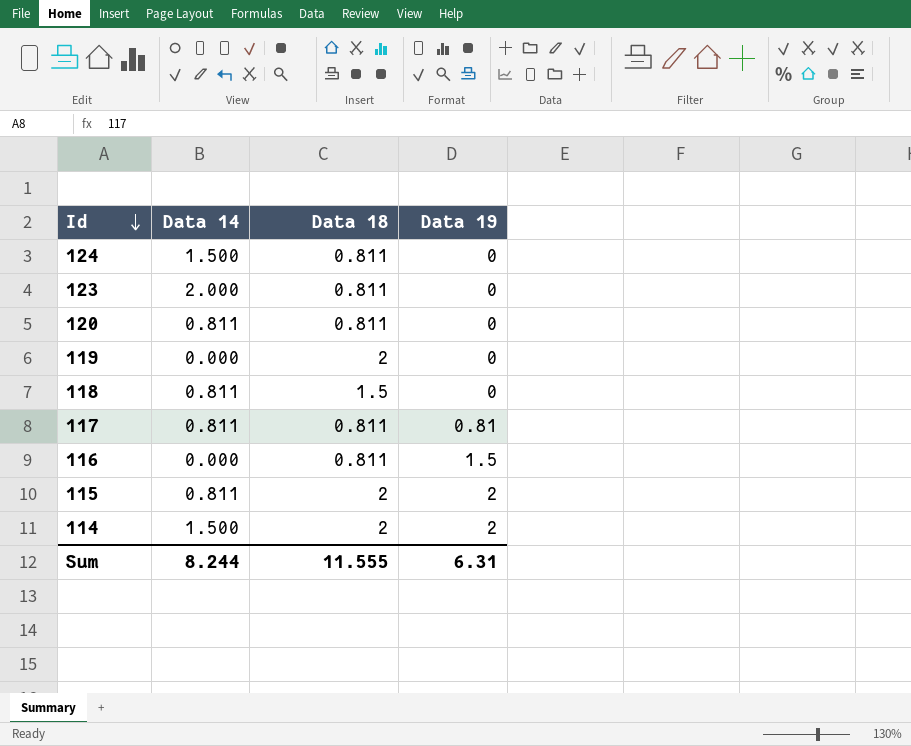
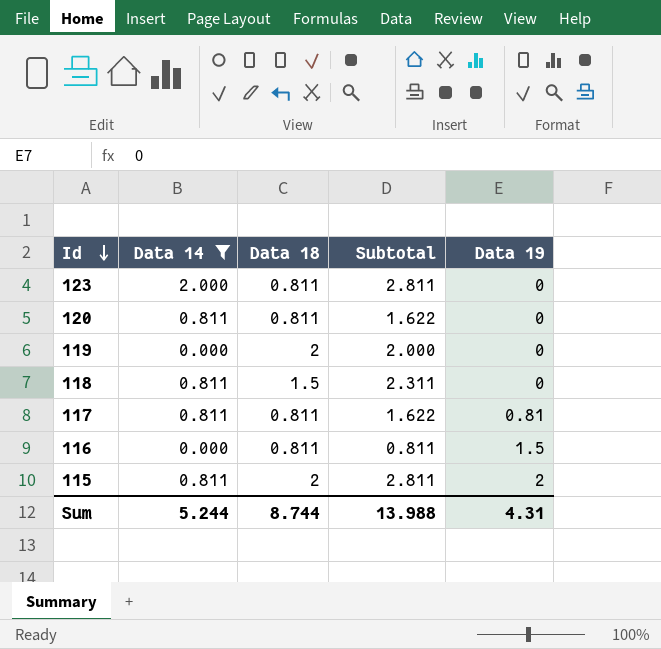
filter: none -> Data 14 != 1.500
column Subtotal | formula: none -> [Data 14] + [Data 18]
Sum | Data 14: 8.244 -> 5.244
Sum | Data 18: 11.555 -> 8.744
Sum | Data 19: 6.31 -> 4.31

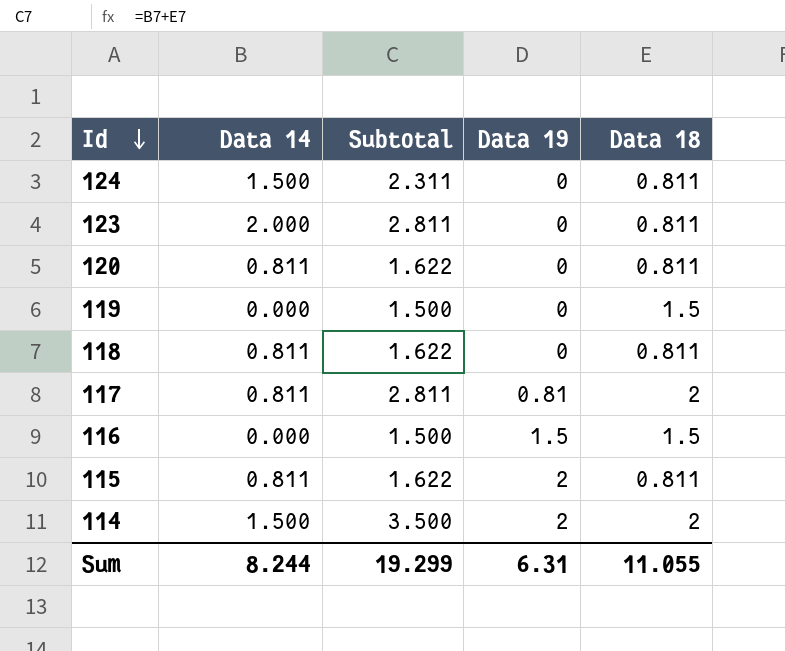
filter: Data 14 != 1.500 -> none
column Data 18 | position: 3 -> 5
119 | Subtotal: 2.000 -> 1.500
119 | Data 18: 2 -> 1.5
118 | Subtotal: 2.311 -> 1.622
118 | Data 18: 1.5 -> 0.811
117 | Subtotal: 1.622 -> 2.811
117 | Data 18: 0.811 -> 2
116 | Subtotal: 0.811 -> 1.500
116 | Data 18: 0.811 -> 1.5
115 | Subtotal: 2.811 -> 1.622
115 | Data 18: 2 -> 0.811
Sum | Data 14: 5.244 -> 8.244
Sum | Subtotal: 13.988 -> 19.299
Sum | Data 19: 4.31 -> 6.31
Sum | Data 18: 8.744 -> 11.055

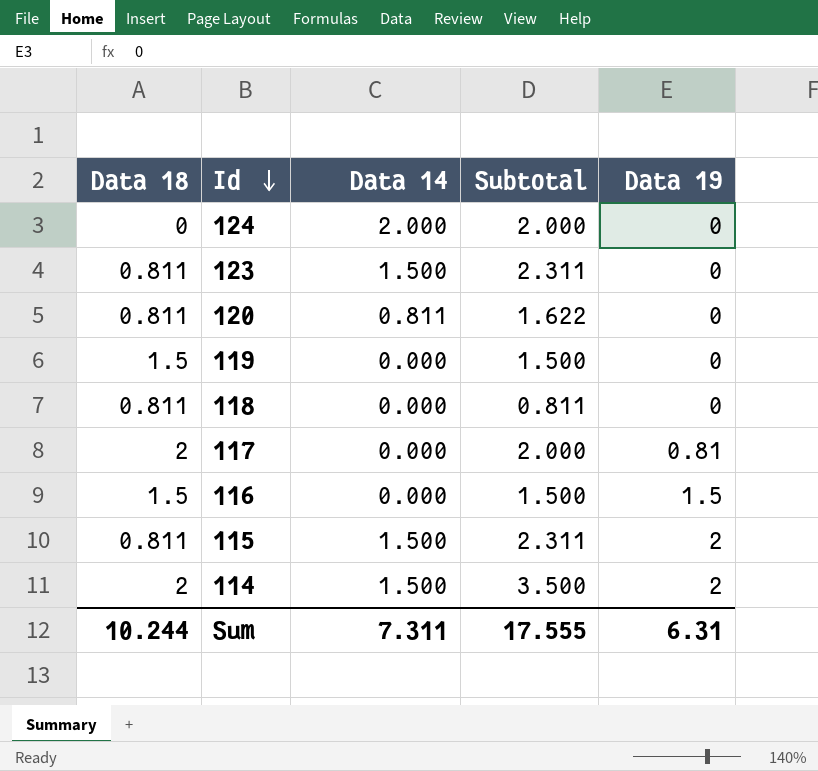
column Data 18 | position: 5 -> 1
124 | Data 18: 0.811 -> 0
124 | Data 14: 1.500 -> 2.000
124 | Subtotal: 2.311 -> 2.000
123 | Data 14: 2.000 -> 1.500
123 | Subtotal: 2.811 -> 2.311
118 | Data 14: 0.811 -> 0.000
118 | Subtotal: 1.622 -> 0.811
117 | Data 14: 0.811 -> 0.000
117 | Subtotal: 2.811 -> 2.000
115 | Data 14: 0.811 -> 1.500
115 | Subtotal: 1.622 -> 2.311
Sum | Data 18: 11.055 -> 10.244
Sum | Data 14: 8.244 -> 7.311
Sum | Subtotal: 19.299 -> 17.555

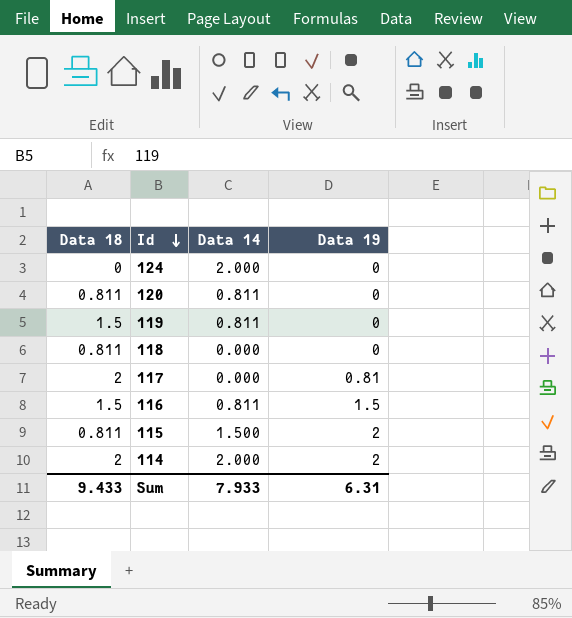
column Subtotal | formula: [Data 18] + [Data 14] -> none
row 123: 0.811 | 1.500 | 2.311 | 0 -> none
119 | Data 14: 0.000 -> 0.811
116 | Data 14: 0.000 -> 0.811
114 | Data 14: 1.500 -> 2.000
Sum | Data 18: 10.244 -> 9.433
Sum | Data 14: 7.311 -> 7.933

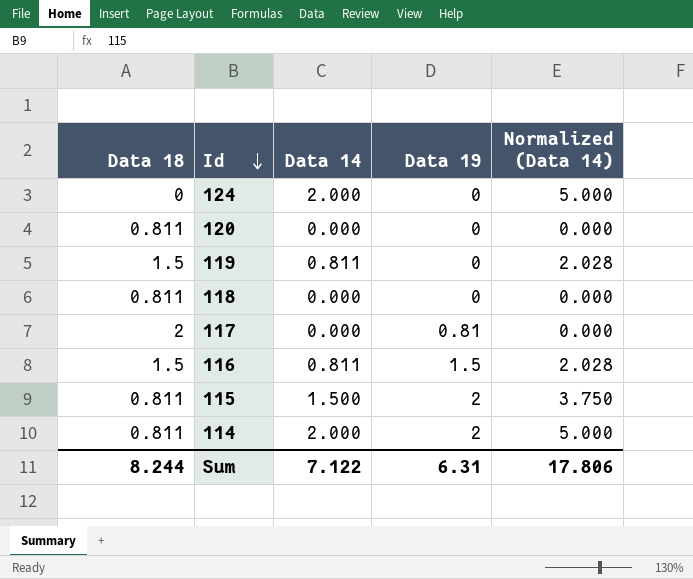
column Normalized (Data 14) | formula: none -> [Data 14] * 2.5
120 | Data 14: 0.811 -> 0.000
114 | Data 18: 2 -> 0.811
Sum | Data 18: 9.433 -> 8.244
Sum | Data 14: 7.933 -> 7.122

